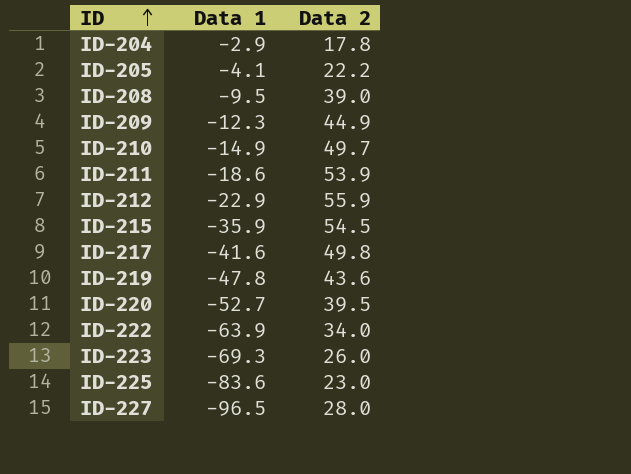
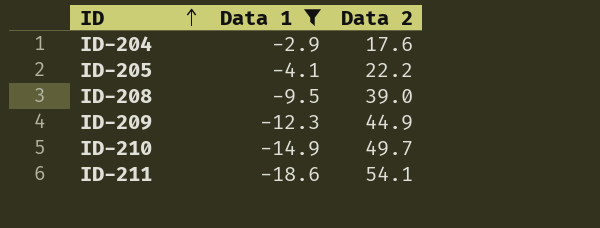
filter: none -> Data 1 >= -18.6
ID-204 | Data 2: 17.8 -> 17.6
ID-211 | Data 2: 53.9 -> 54.1

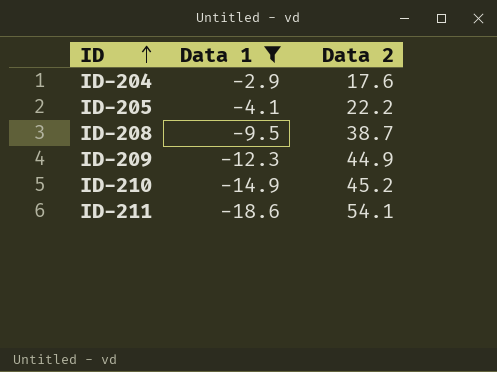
ID-208 | Data 2: 39.0 -> 38.7
ID-210 | Data 2: 49.7 -> 45.2

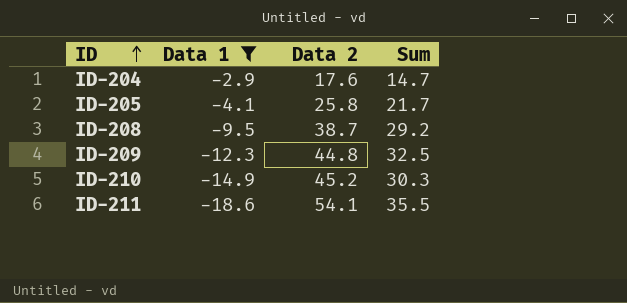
column Sum | formula: none -> [Data 1] + [Data 2]
ID-205 | Data 2: 22.2 -> 25.8
ID-209 | Data 2: 44.9 -> 44.8

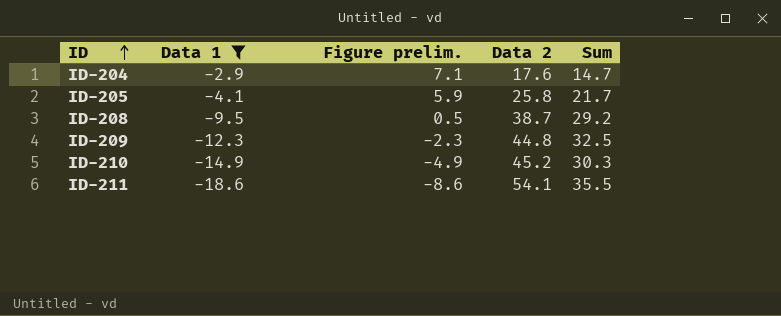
column Figure prelim. | formula: none -> [Data 1] + 10

